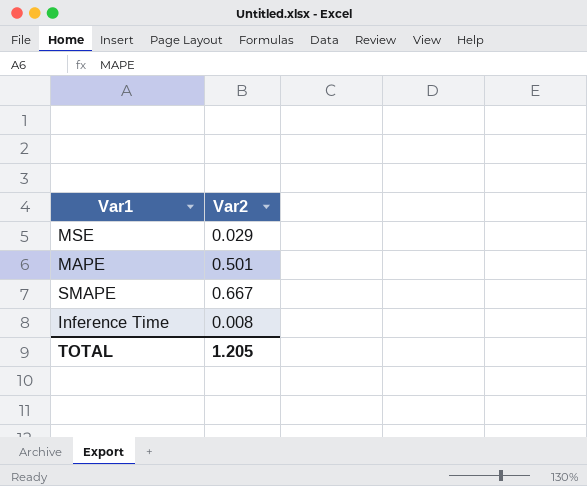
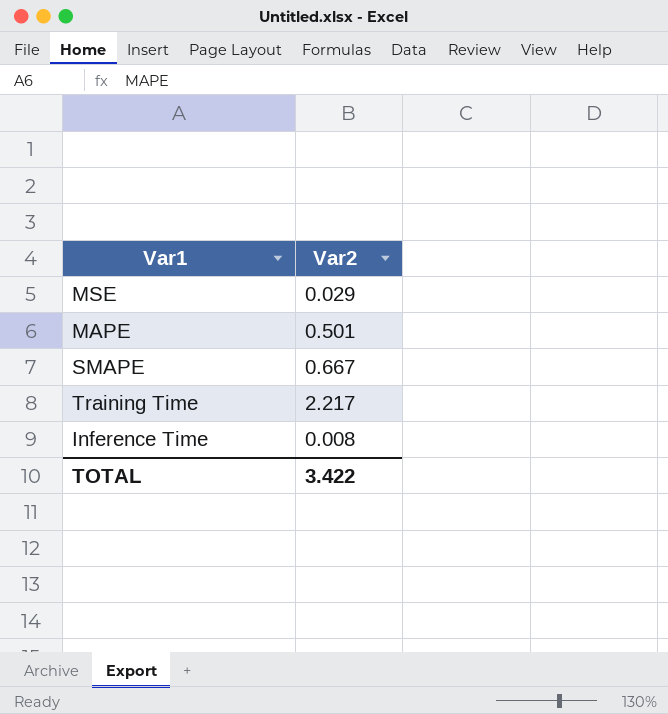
row Training Time: none -> 2.217
TOTAL | Var2: 1.205 -> 3.422

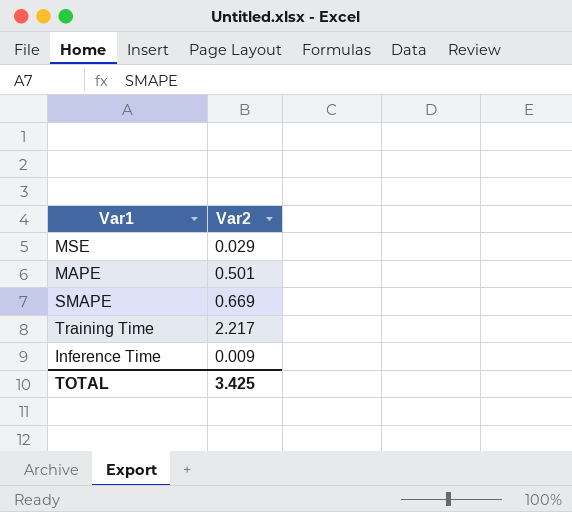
SMAPE | Var2: 0.667 -> 0.669
Inference Time | Var2: 0.008 -> 0.009
TOTAL | Var2: 3.422 -> 3.425

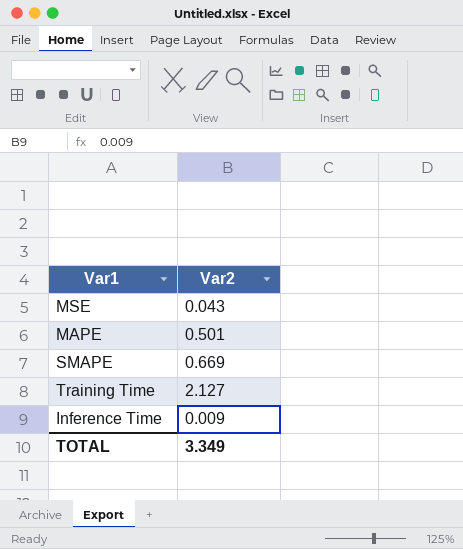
MSE | Var2: 0.029 -> 0.043
Training Time | Var2: 2.217 -> 2.127
TOTAL | Var2: 3.425 -> 3.349

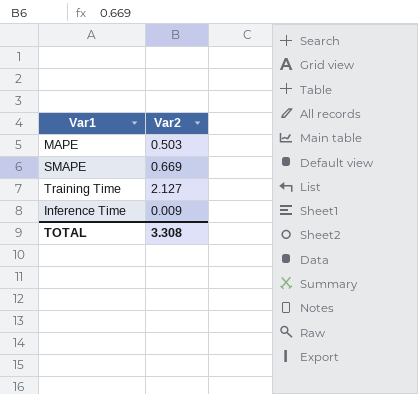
row MSE: 0.043 -> none
MAPE | Var2: 0.501 -> 0.503
TOTAL | Var2: 3.349 -> 3.308

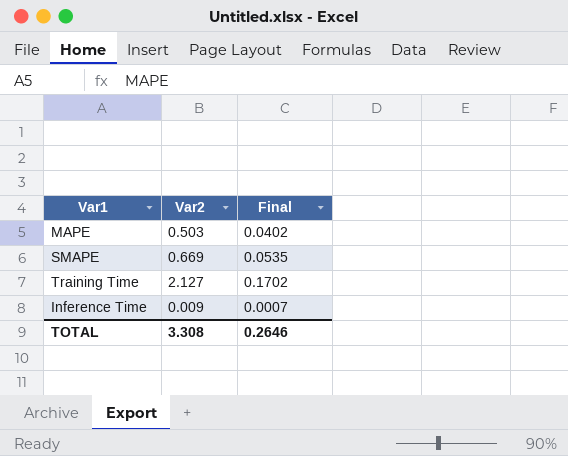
column Final | formula: none -> [Var2] * 0.08

